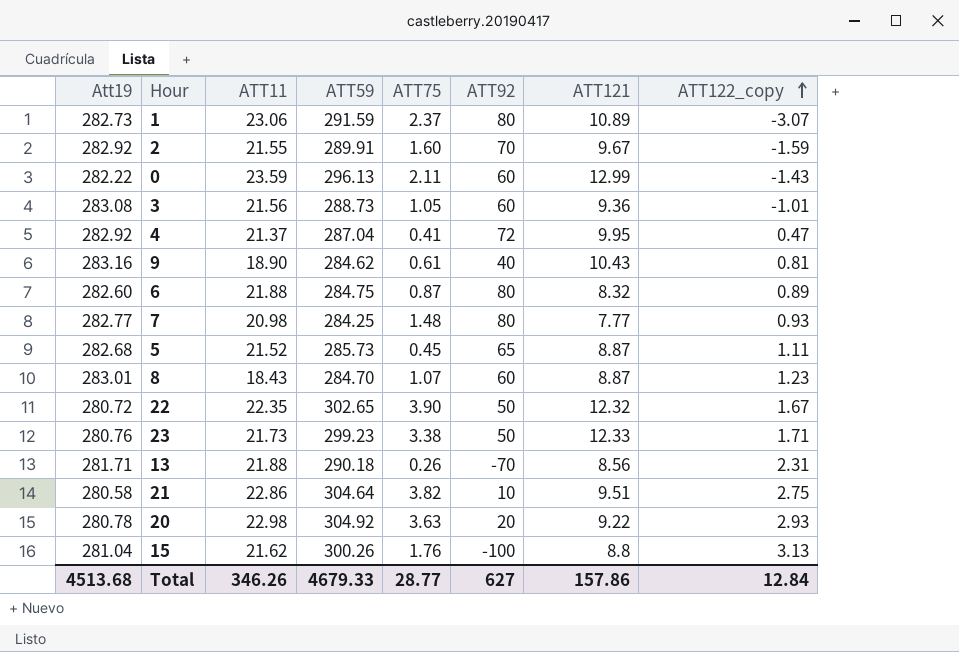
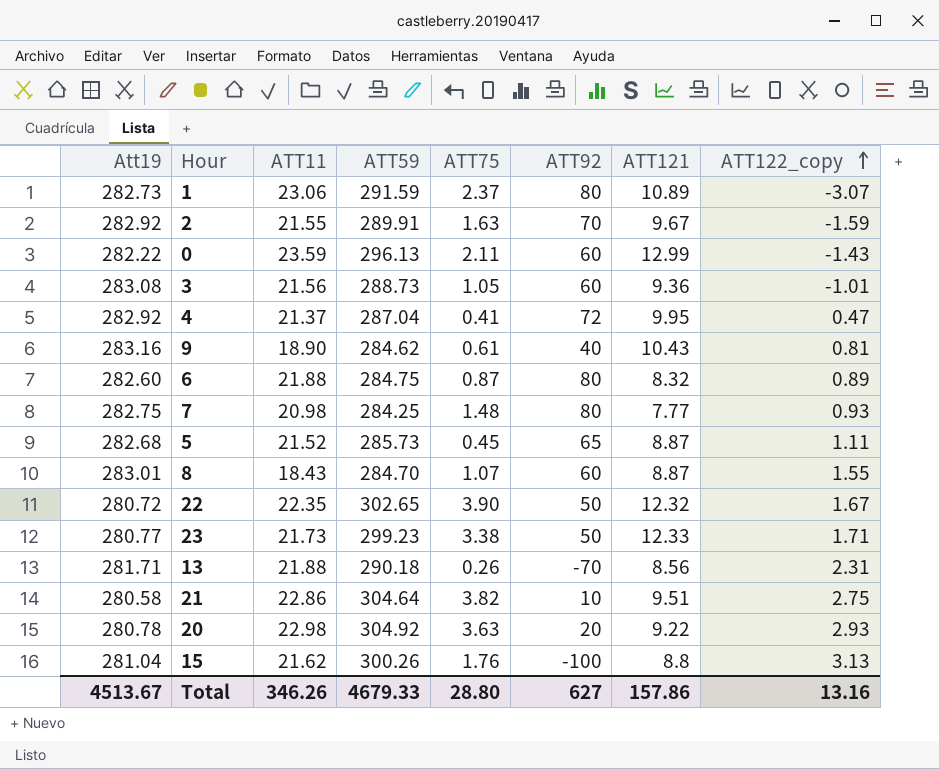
2 | ATT75: 1.60 -> 1.63
7 | Att19: 282.77 -> 282.75
8 | ATT122_copy: 1.23 -> 1.55
23 | Att19: 280.76 -> 280.77
Total | Att19: 4513.68 -> 4513.67
Total | ATT75: 28.77 -> 28.80
Total | ATT122_copy: 12.84 -> 13.16

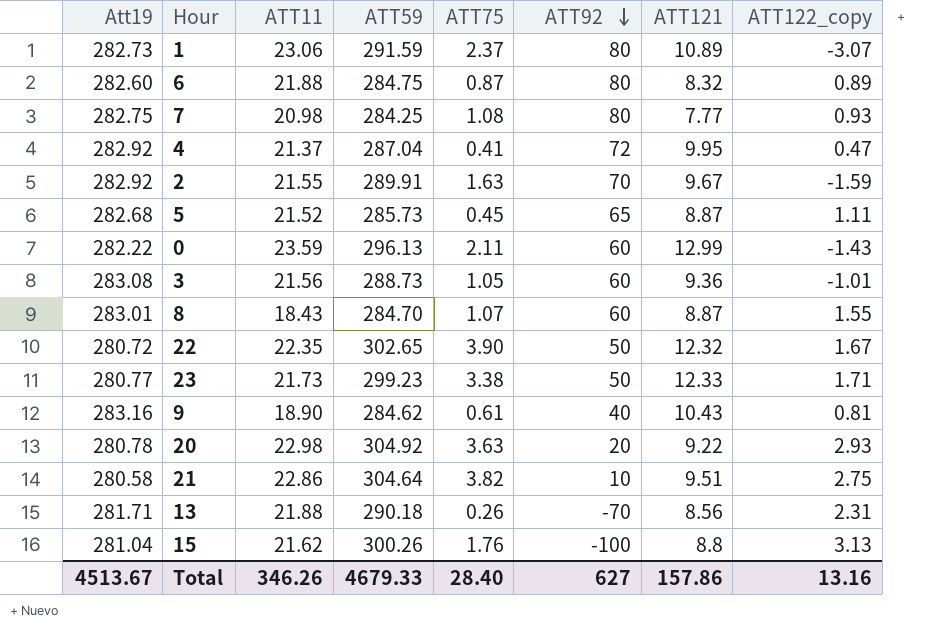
row order: ATT122_copy ascending -> ATT92 descending
7 | ATT75: 1.48 -> 1.08
Total | ATT75: 28.80 -> 28.40

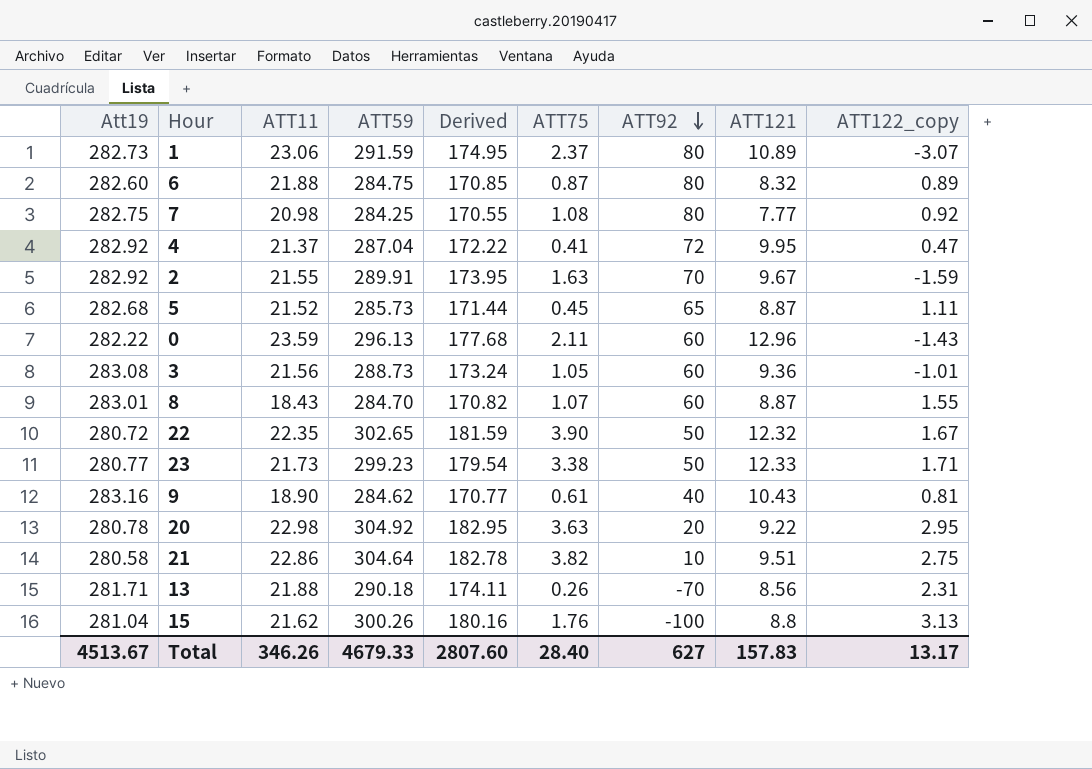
column Derived | formula: none -> [ATT59] * 0.6
7 | ATT122_copy: 0.93 -> 0.92
0 | ATT121: 12.99 -> 12.96
20 | ATT122_copy: 2.93 -> 2.95
Total | ATT121: 157.86 -> 157.83
Total | ATT122_copy: 13.16 -> 13.17

